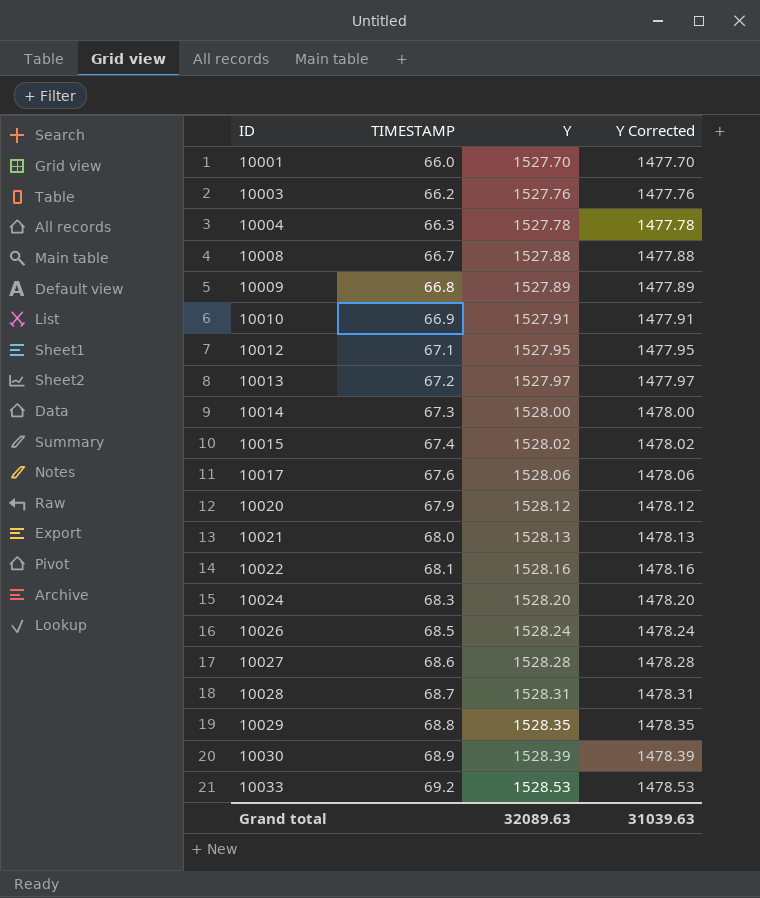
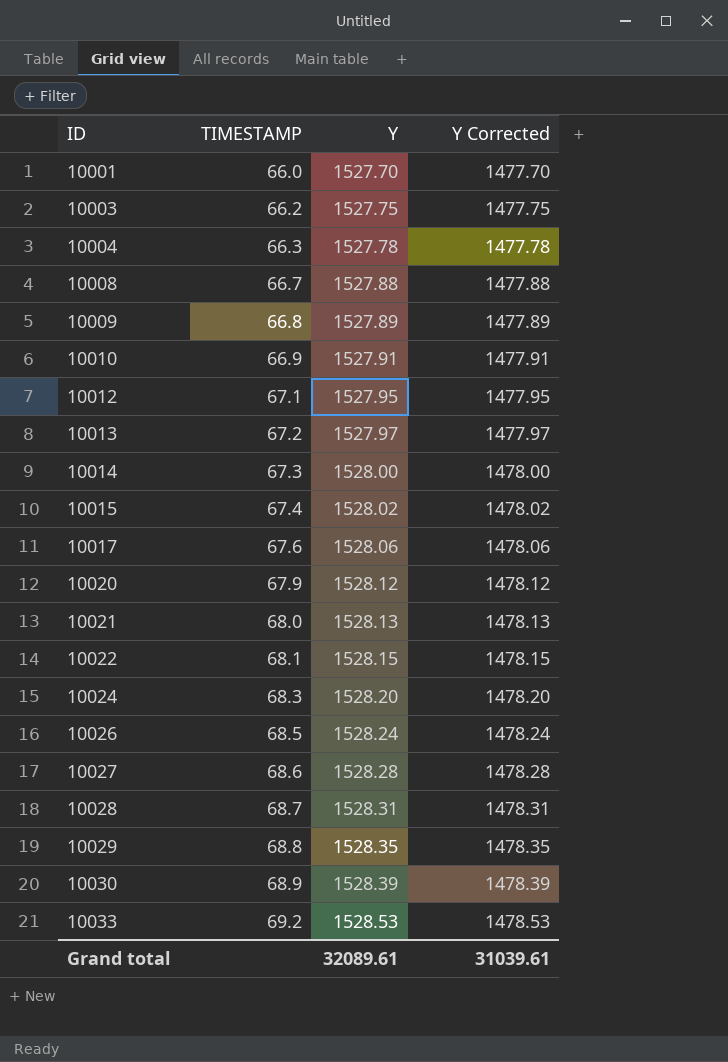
10003 | Y: 1527.76 -> 1527.75
10003 | Y Corrected: 1477.76 -> 1477.75
10022 | Y: 1528.16 -> 1528.15
10022 | Y Corrected: 1478.16 -> 1478.15
Grand total | Y: 32089.63 -> 32089.61
Grand total | Y Corrected: 31039.63 -> 31039.61

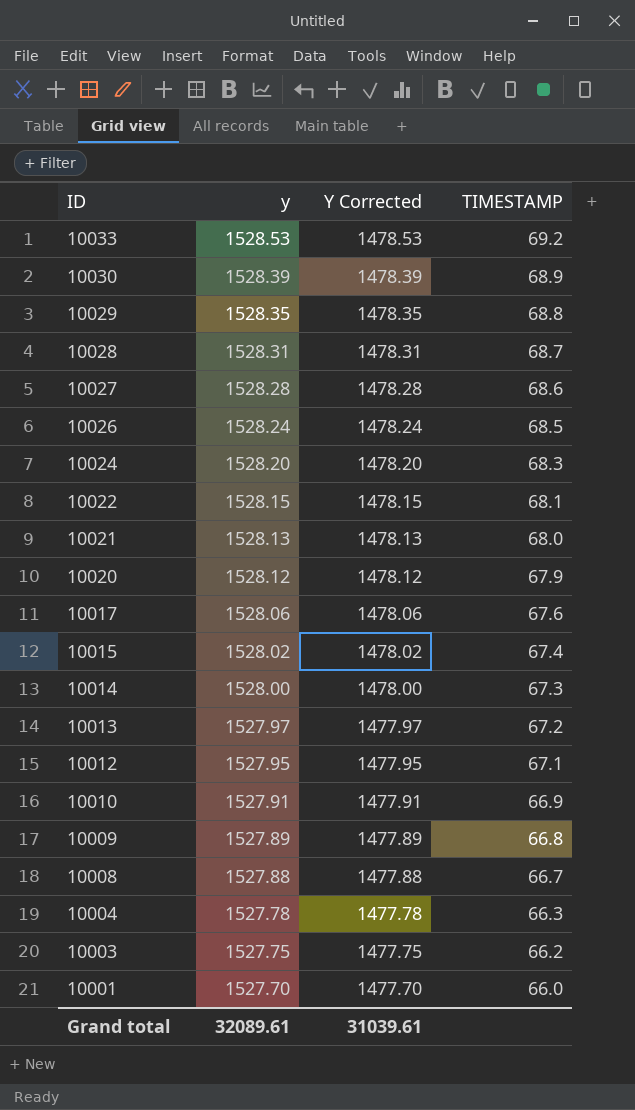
row order: ID ascending -> ID descending
column name: Y -> y
column TIMESTAMP | position: 2 -> 4

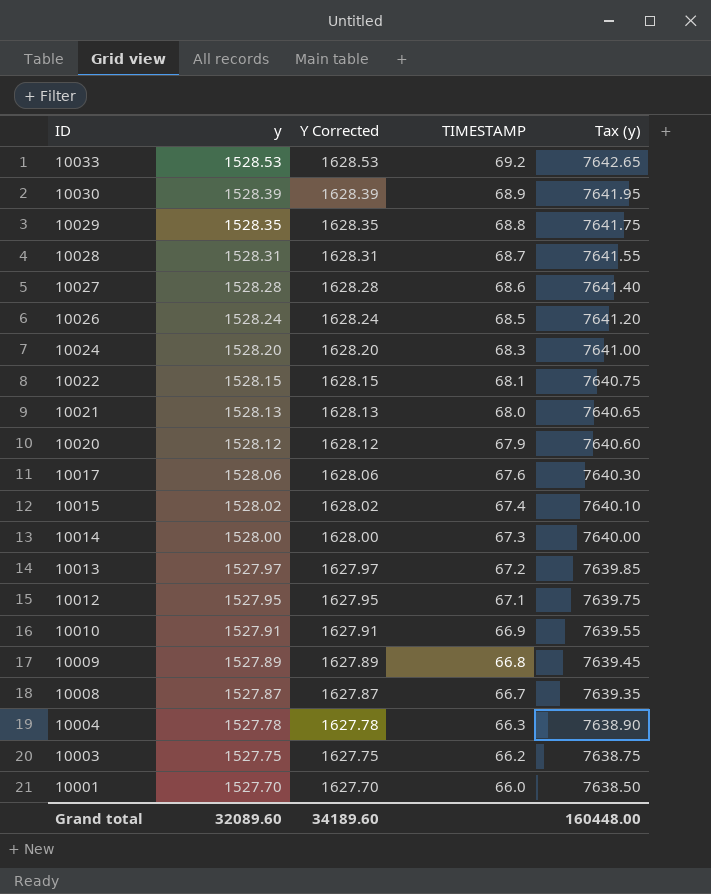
column Y Corrected | formula: [y] - 50 -> [y] + 100
column Tax (y) | formula: none -> [y] * 5
10008 | y: 1527.88 -> 1527.87
Grand total | y: 32089.61 -> 32089.60
Grand total | Y Corrected: 31039.61 -> 34189.60

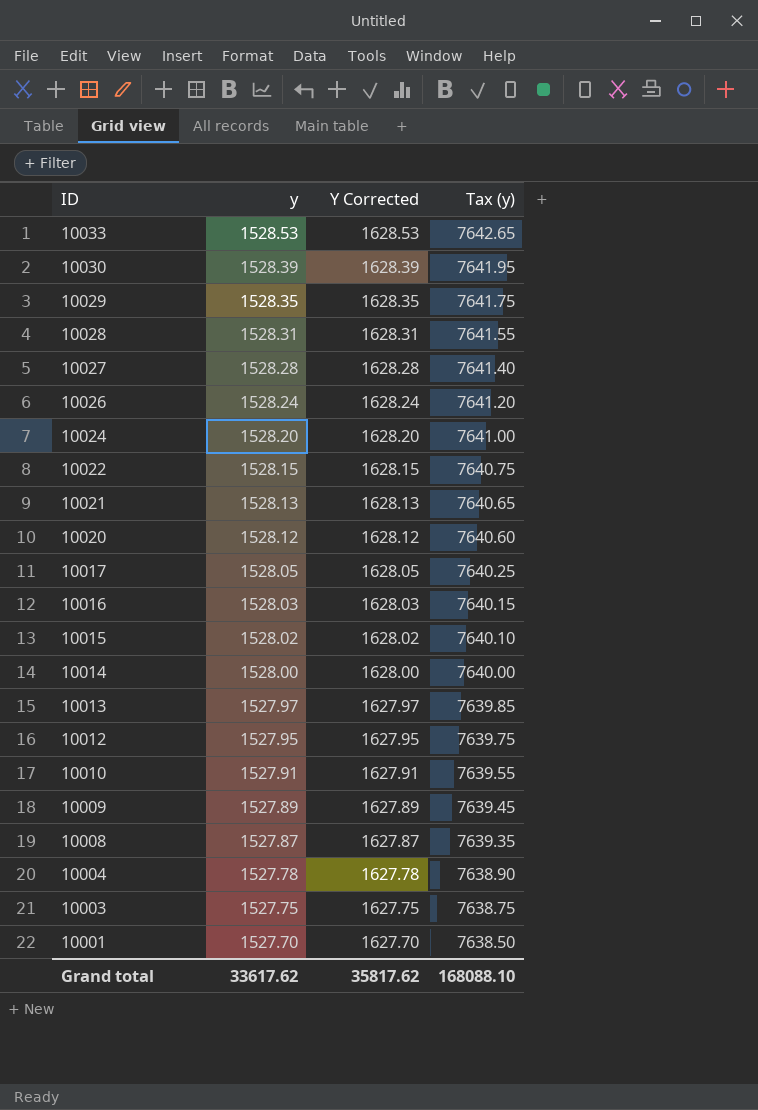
column TIMESTAMP | position: 4 -> none
10017 | y: 1528.06 -> 1528.05
10017 | Y Corrected: 1628.06 -> 1628.05
10017 | Tax (y): 7640.30 -> 7640.25
row 10016: none -> 1528.03 | 1628.03 | 7640.15
Grand total | y: 32089.60 -> 33617.62
Grand total | Y Corrected: 34189.60 -> 35817.62
Grand total | Tax (y): 160448.00 -> 168088.10

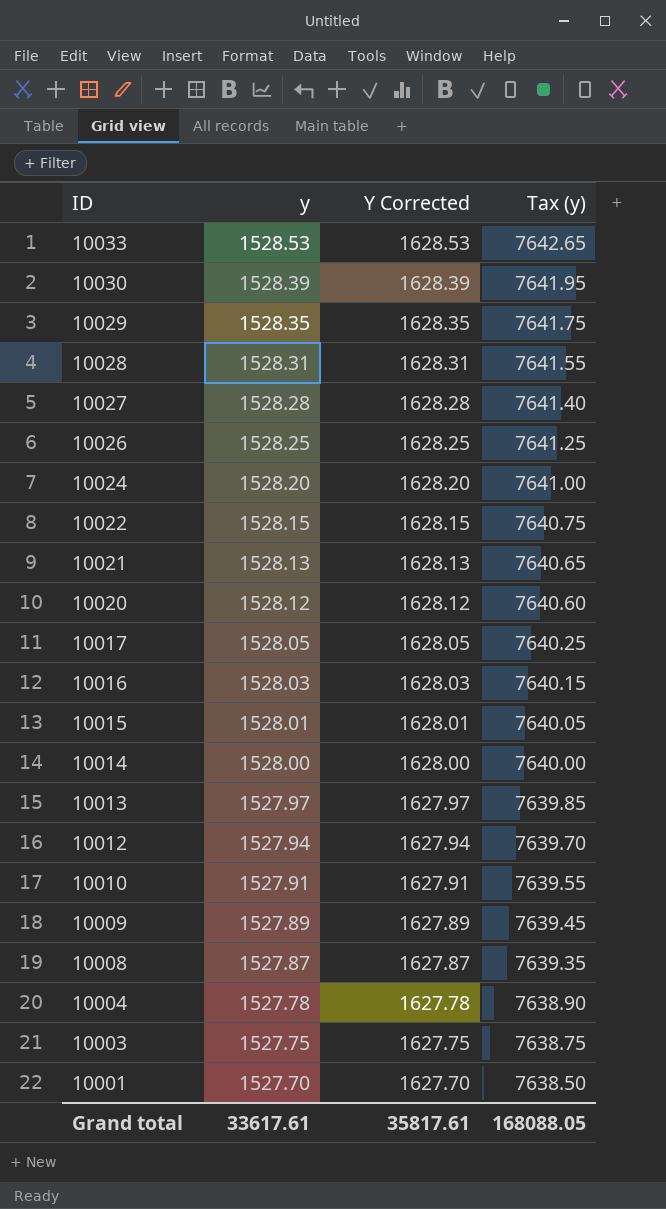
10026 | y: 1528.24 -> 1528.25
10026 | Y Corrected: 1628.24 -> 1628.25
10026 | Tax (y): 7641.20 -> 7641.25
10015 | y: 1528.02 -> 1528.01
10015 | Y Corrected: 1628.02 -> 1628.01
10015 | Tax (y): 7640.10 -> 7640.05
10012 | y: 1527.95 -> 1527.94
10012 | Y Corrected: 1627.95 -> 1627.94
10012 | Tax (y): 7639.75 -> 7639.70
Grand total | y: 33617.62 -> 33617.61
Grand total | Y Corrected: 35817.62 -> 35817.61
Grand total | Tax (y): 168088.10 -> 168088.05

